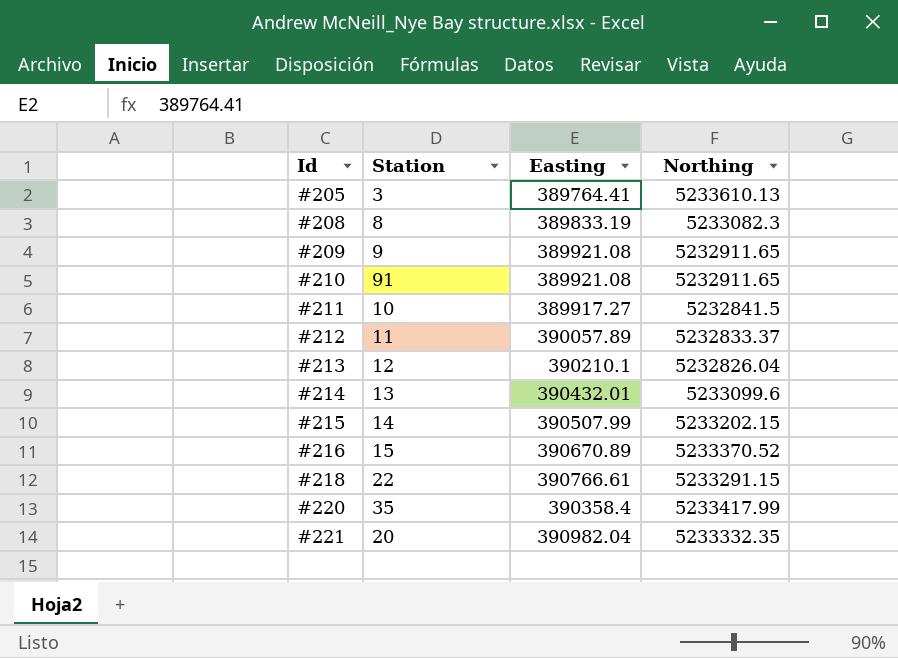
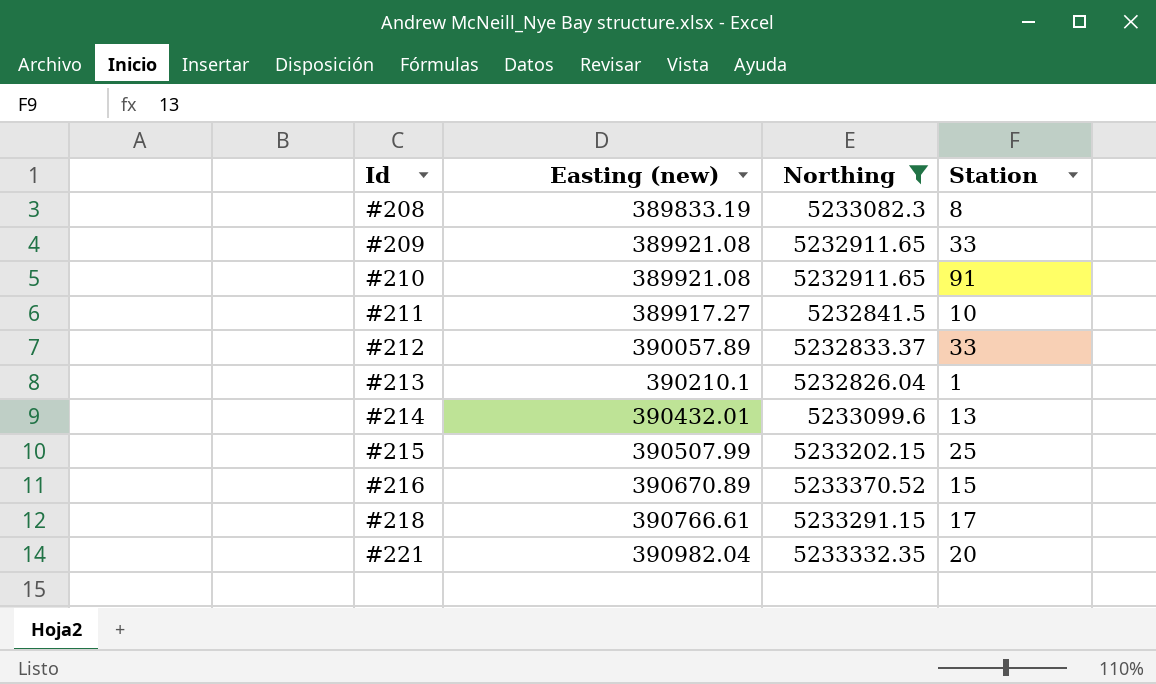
filter: none -> Northing <= 5233370.52
column name: Easting -> Easting (new)
column Station | position: 2 -> 4
#209 | Station: 9 -> 33
#212 | Station: 11 -> 33
#213 | Station: 12 -> 1
#215 | Station: 14 -> 25
#218 | Station: 22 -> 17

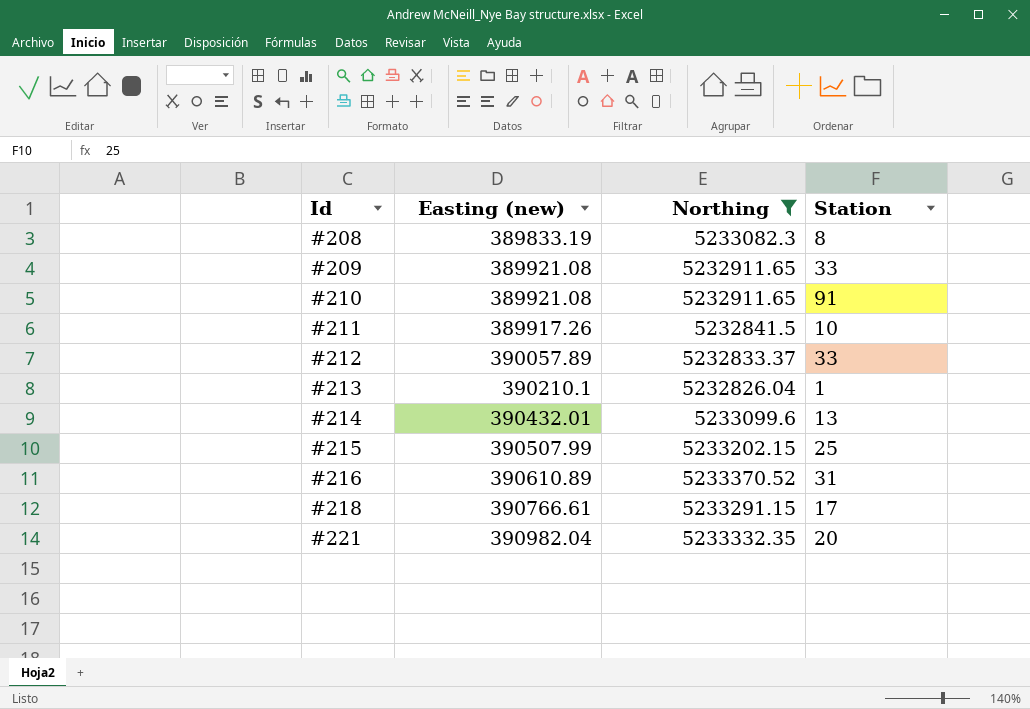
#211 | Easting (new): 389917.27 -> 389917.26
#216 | Easting (new): 390670.89 -> 390610.89
#216 | Station: 15 -> 31

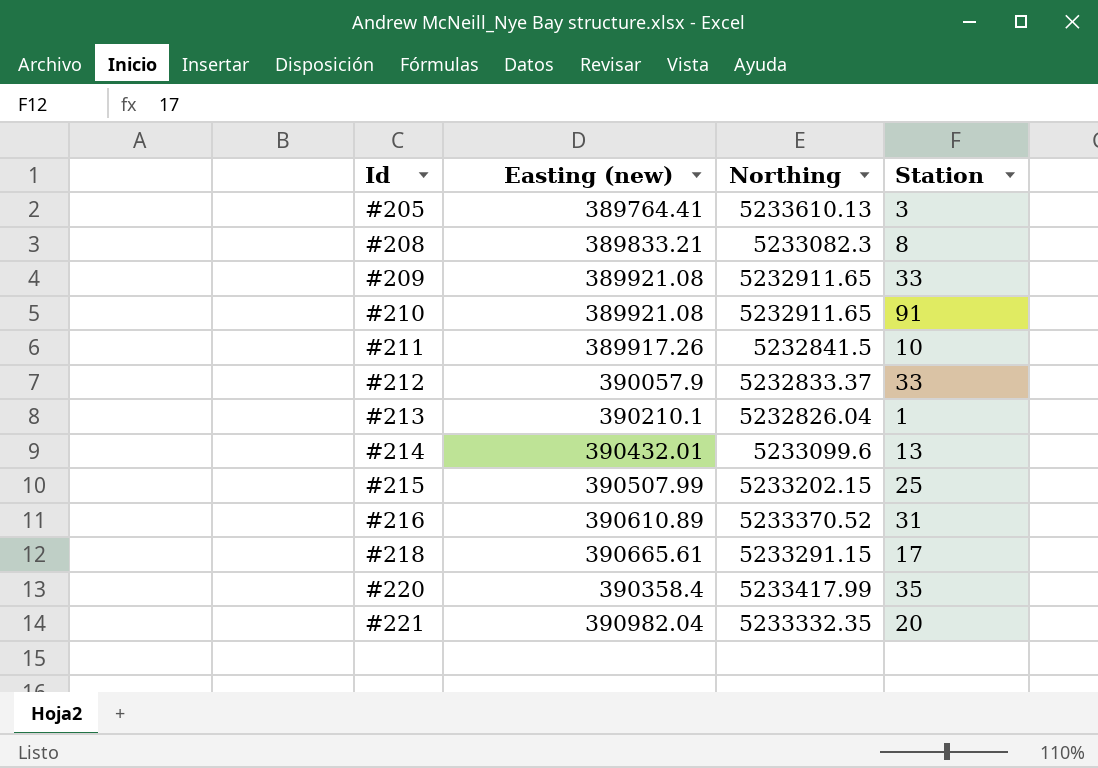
filter: Northing <= 5233370.52 -> none
#208 | Easting (new): 389833.19 -> 389833.21
#212 | Easting (new): 390057.89 -> 390057.9
#218 | Easting (new): 390766.61 -> 390665.61

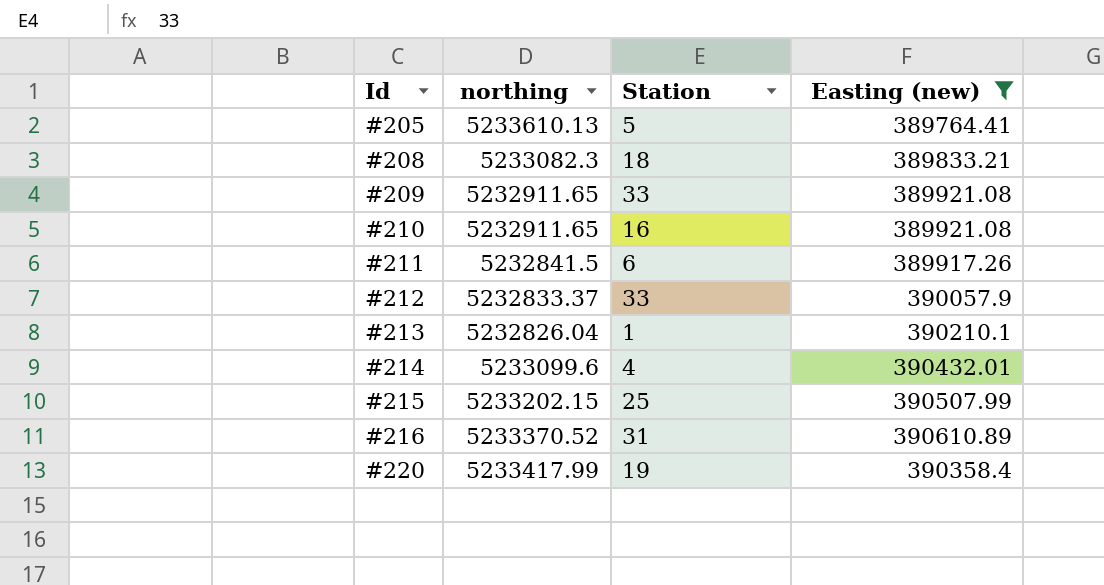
filter: none -> Easting (new) <= 390610.89
column name: Northing -> northing
column Easting (new) | position: 2 -> 4
#205 | Station: 3 -> 5
#208 | Station: 8 -> 18
#210 | Station: 91 -> 16
#211 | Station: 10 -> 6
#214 | Station: 13 -> 4
#220 | Station: 35 -> 19

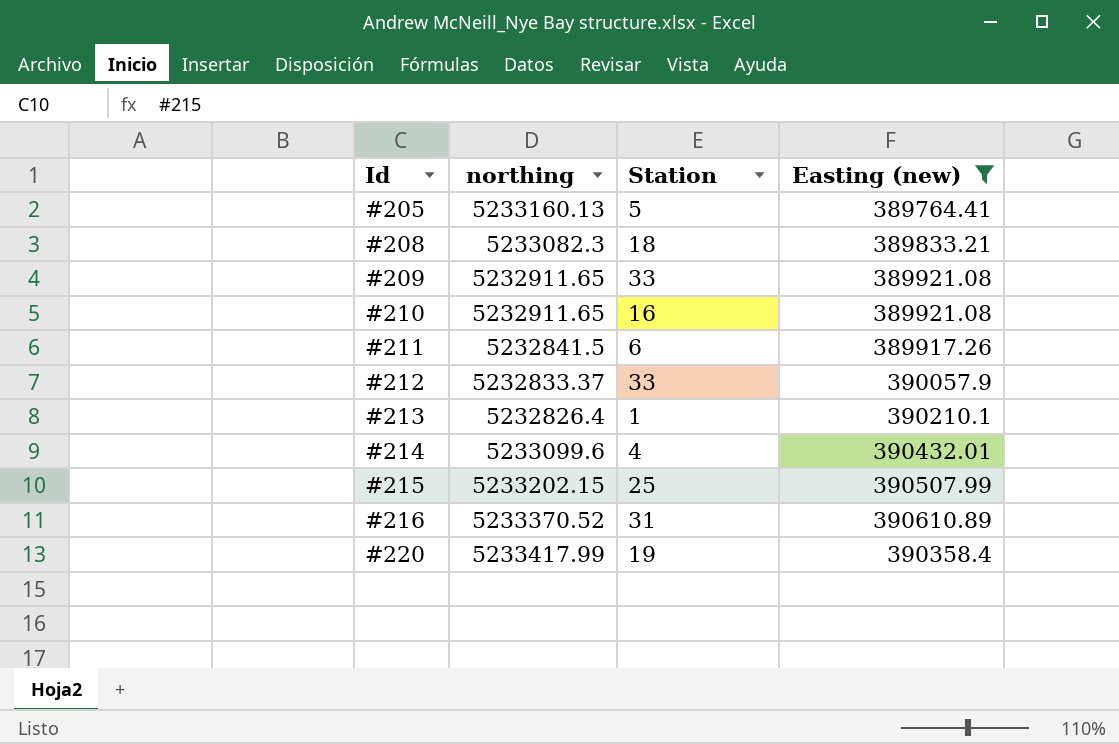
#205 | northing: 5233610.13 -> 5233160.13
#213 | northing: 5232826.04 -> 5232826.4

